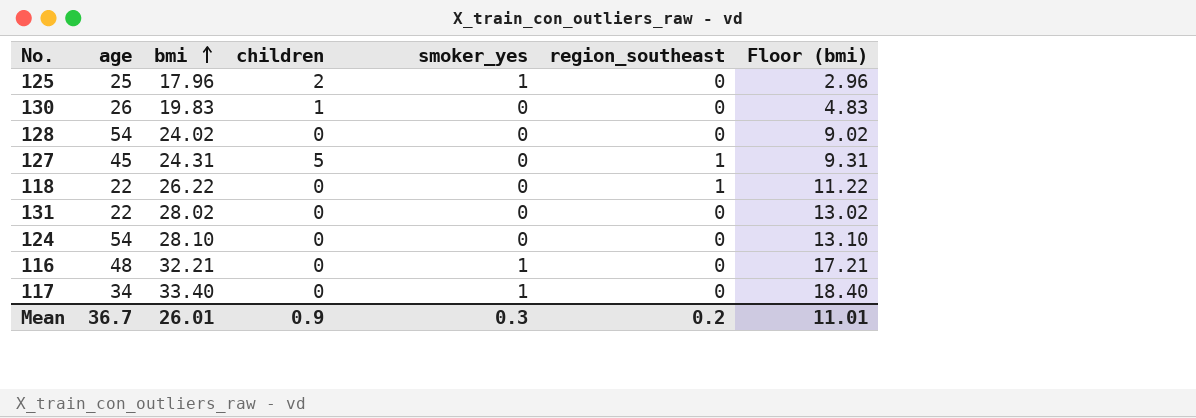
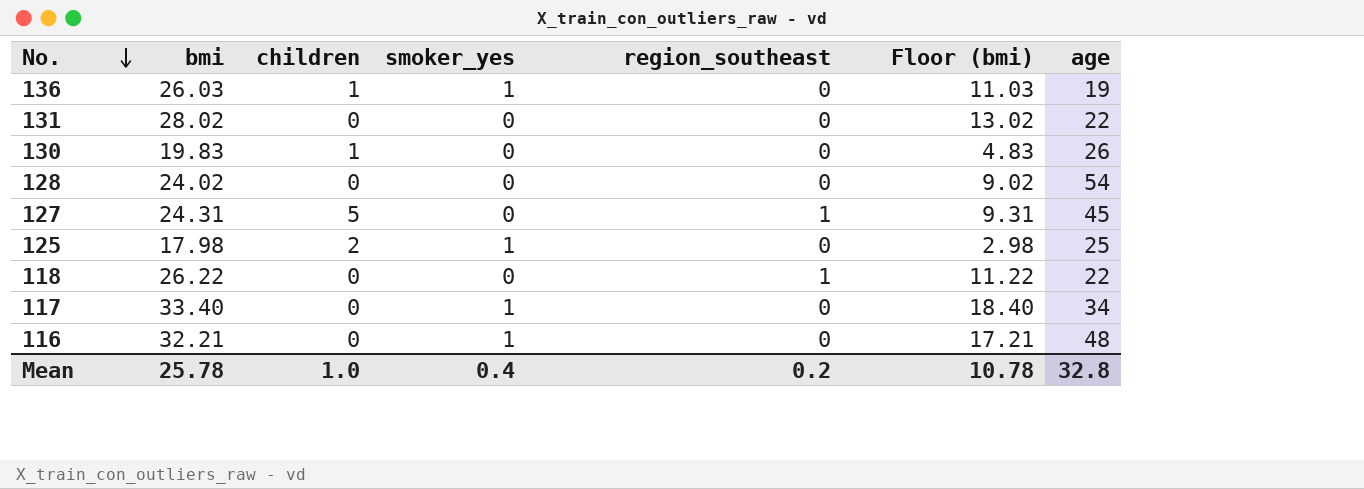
row order: bmi ascending -> No. descending
column age | position: 2 -> 7
row 124: 54 | 28.10 | 0 | 0 | 0 | 13.10 -> none
row 136: none -> 26.03 | 1 | 1 | 0 | 11.03 | 19
125 | bmi: 17.96 -> 17.98
125 | Floor (bmi): 2.96 -> 2.98
Mean | bmi: 26.01 -> 25.78
Mean | children: 0.9 -> 1.0
Mean | smoker_yes: 0.3 -> 0.4
Mean | Floor (bmi): 11.01 -> 10.78
Mean | age: 36.7 -> 32.8

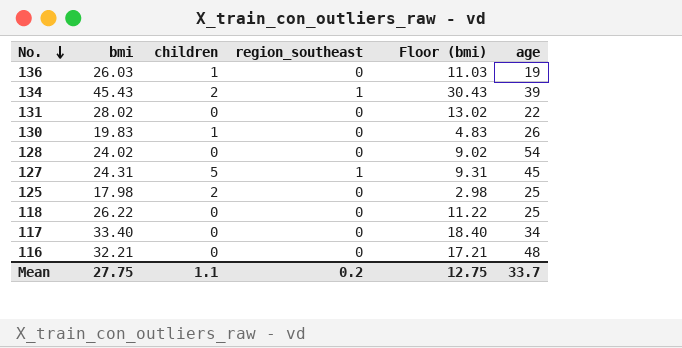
column smoker_yes | position: 4 -> none
row 134: none -> 45.43 | 2 | 1 | 30.43 | 39
118 | region_southeast: 1 -> 0
118 | age: 22 -> 25
Mean | bmi: 25.78 -> 27.75
Mean | children: 1.0 -> 1.1
Mean | Floor (bmi): 10.78 -> 12.75
Mean | age: 32.8 -> 33.7

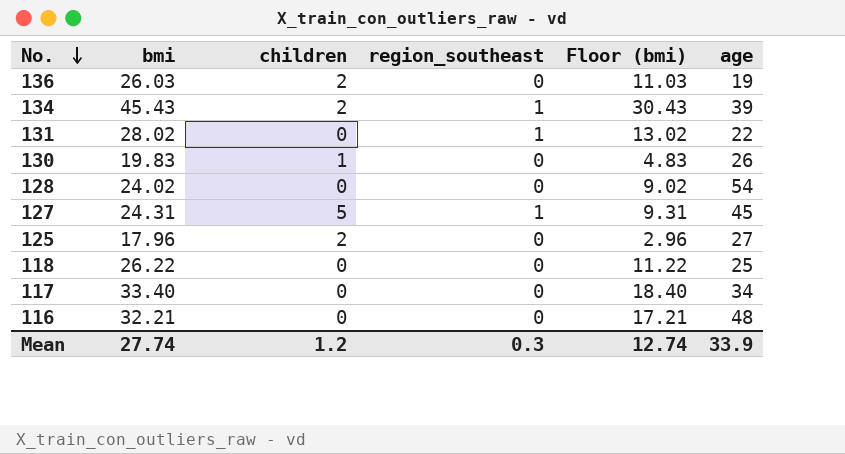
136 | children: 1 -> 2
131 | region_southeast: 0 -> 1
125 | bmi: 17.98 -> 17.96
125 | Floor (bmi): 2.98 -> 2.96
125 | age: 25 -> 27
Mean | bmi: 27.75 -> 27.74
Mean | children: 1.1 -> 1.2
Mean | region_southeast: 0.2 -> 0.3
Mean | Floor (bmi): 12.75 -> 12.74
Mean | age: 33.7 -> 33.9

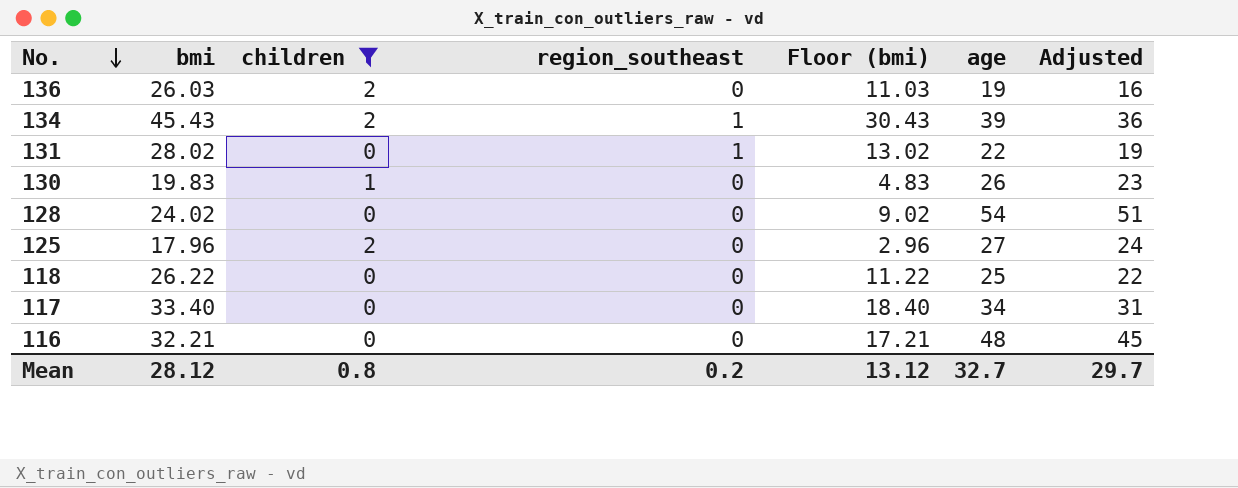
filter: none -> children != 5
column Adjusted | formula: none -> [age] - 3
Mean | bmi: 27.74 -> 28.12
Mean | children: 1.2 -> 0.8
Mean | region_southeast: 0.3 -> 0.2
Mean | Floor (bmi): 12.74 -> 13.12
Mean | age: 33.9 -> 32.7

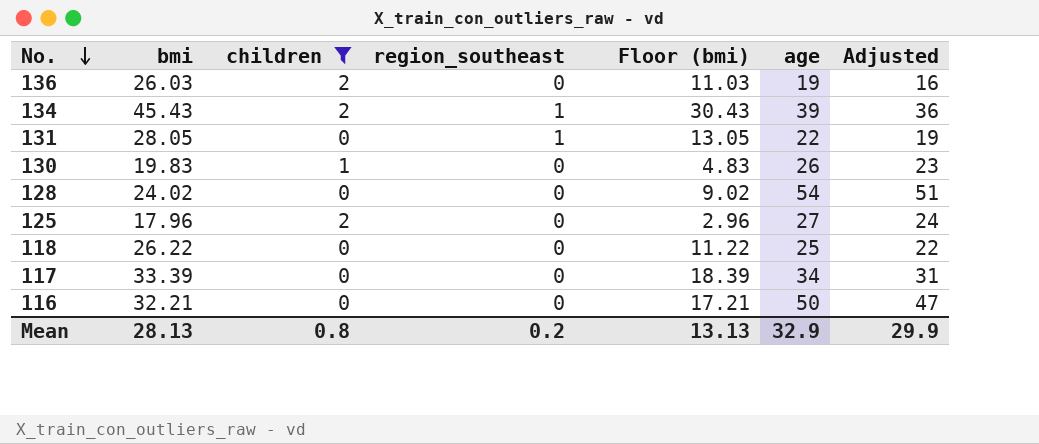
131 | bmi: 28.02 -> 28.05
131 | Floor (bmi): 13.02 -> 13.05
117 | bmi: 33.40 -> 33.39
117 | Floor (bmi): 18.40 -> 18.39
116 | age: 48 -> 50
116 | Adjusted: 45 -> 47
Mean | bmi: 28.12 -> 28.13
Mean | Floor (bmi): 13.12 -> 13.13
Mean | age: 32.7 -> 32.9
Mean | Adjusted: 29.7 -> 29.9

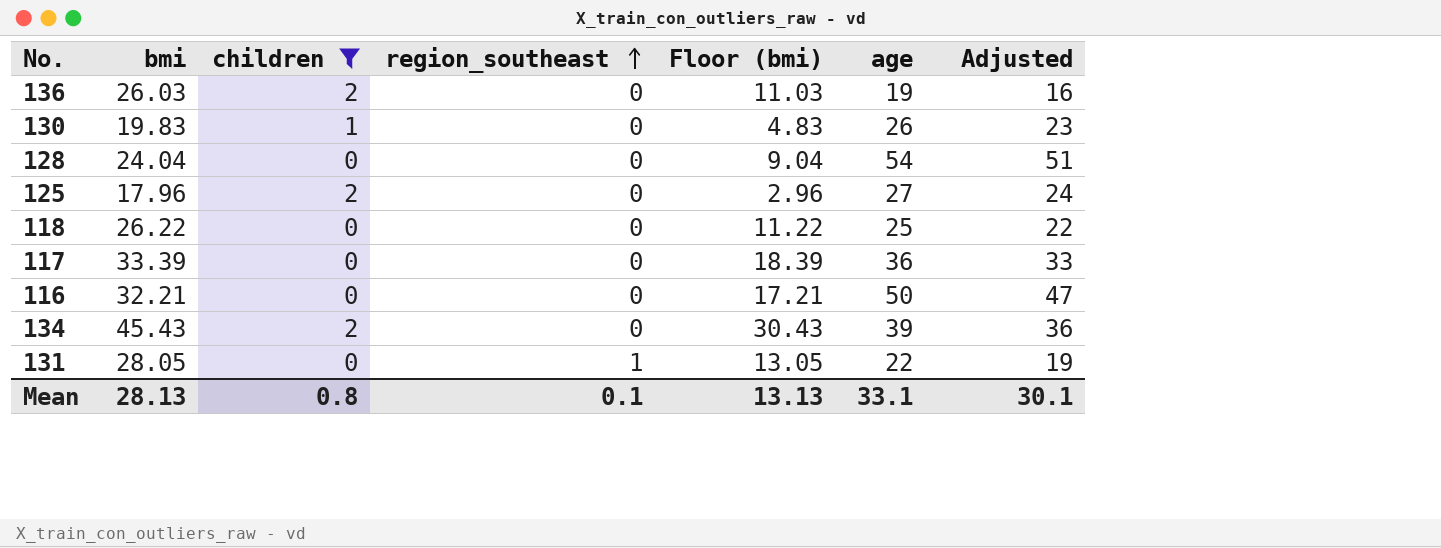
row order: No. descending -> region_southeast ascending
128 | bmi: 24.02 -> 24.04
128 | Floor (bmi): 9.02 -> 9.04
117 | age: 34 -> 36
117 | Adjusted: 31 -> 33
134 | region_southeast: 1 -> 0
Mean | region_southeast: 0.2 -> 0.1
Mean | age: 32.9 -> 33.1
Mean | Adjusted: 29.9 -> 30.1

